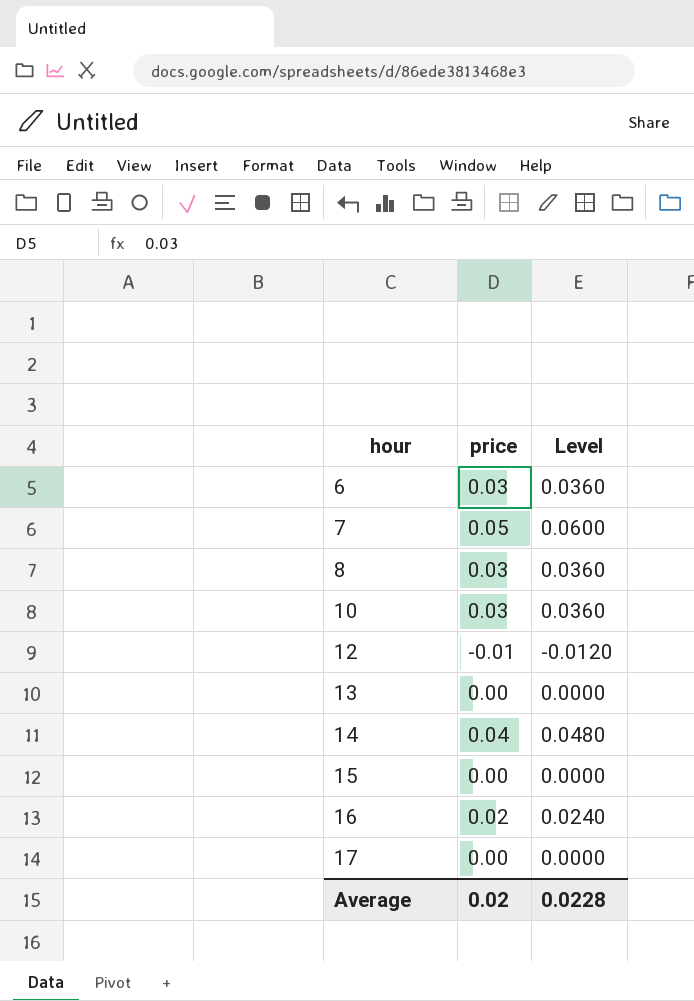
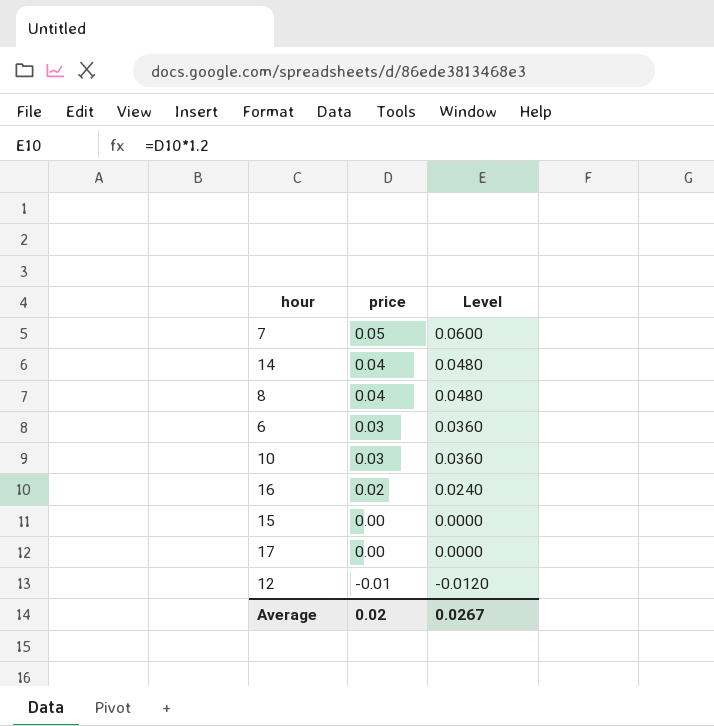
row order: hour ascending -> price descending
row 13: 0.00 | 0.0000 -> none
8 | price: 0.03 -> 0.04
8 | Level: 0.0360 -> 0.0480
Average | Level: 0.0228 -> 0.0267

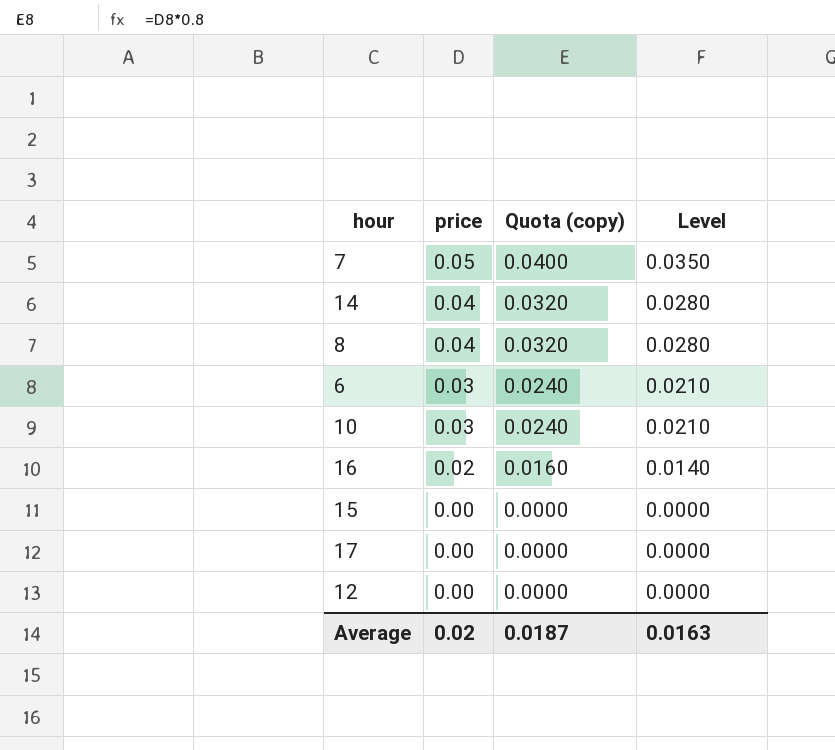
column Quota (copy) | formula: none -> [price] * 0.8
column Level | formula: [price] * 1.2 -> [price] * 0.7
12 | price: -0.01 -> 0.00
Average | Level: 0.0267 -> 0.0163

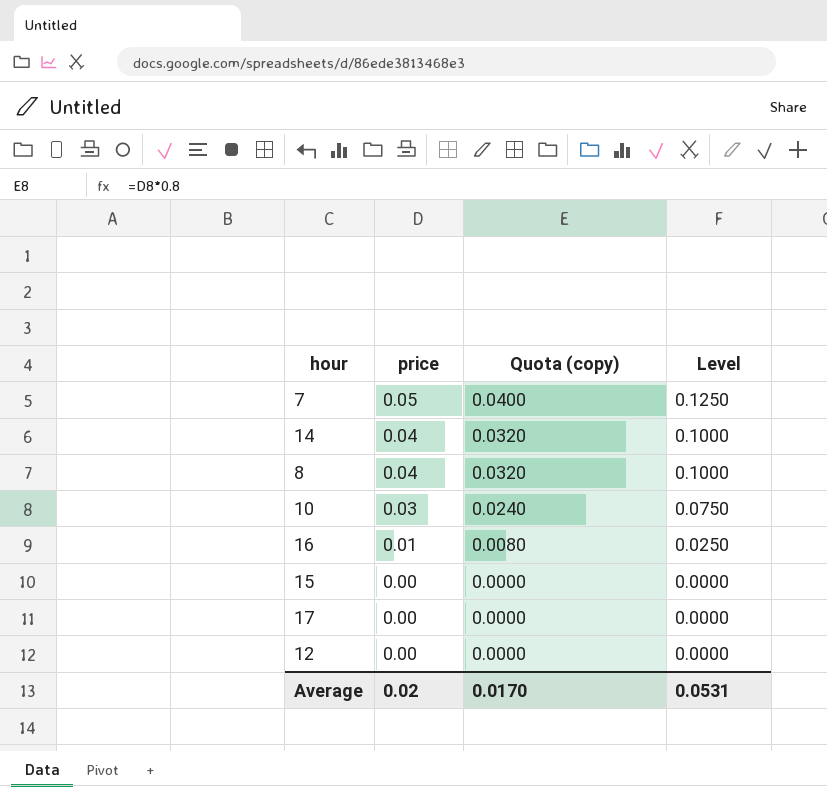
column Level | formula: [price] * 0.7 -> [price] * 2.5
row 6: 0.03 | 0.0240 | 0.0210 -> none
16 | price: 0.02 -> 0.01
16 | Quota (copy): 0.0160 -> 0.0080
Average | Quota (copy): 0.0187 -> 0.0170
Average | Level: 0.0163 -> 0.0531

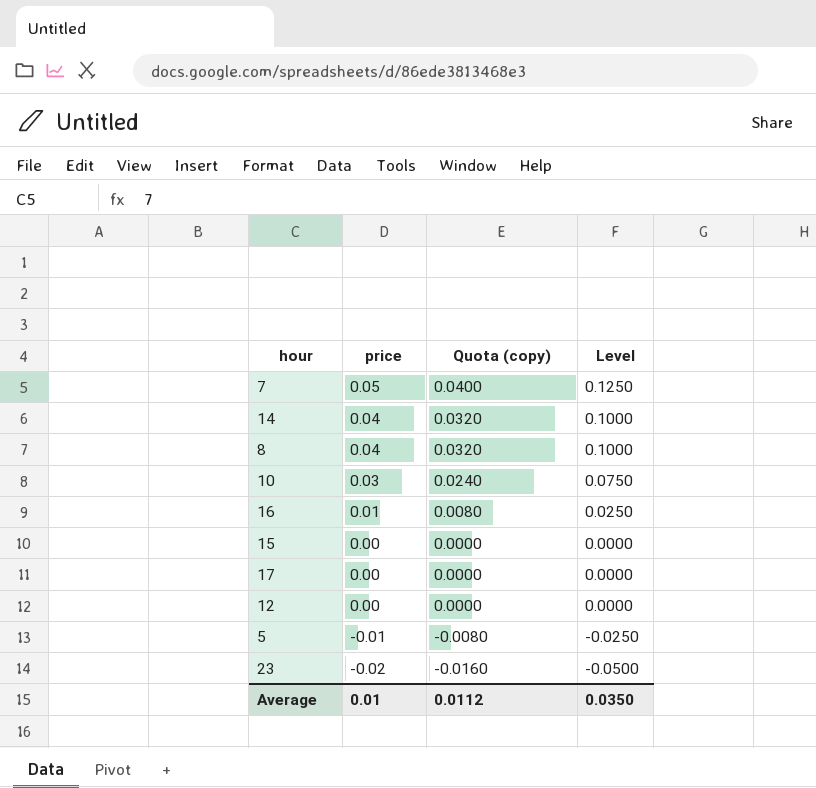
row 5: none -> -0.01 | -0.0080 | -0.0250
row 23: none -> -0.02 | -0.0160 | -0.0500
Average | price: 0.02 -> 0.01
Average | Quota (copy): 0.0170 -> 0.0112
Average | Level: 0.0531 -> 0.0350

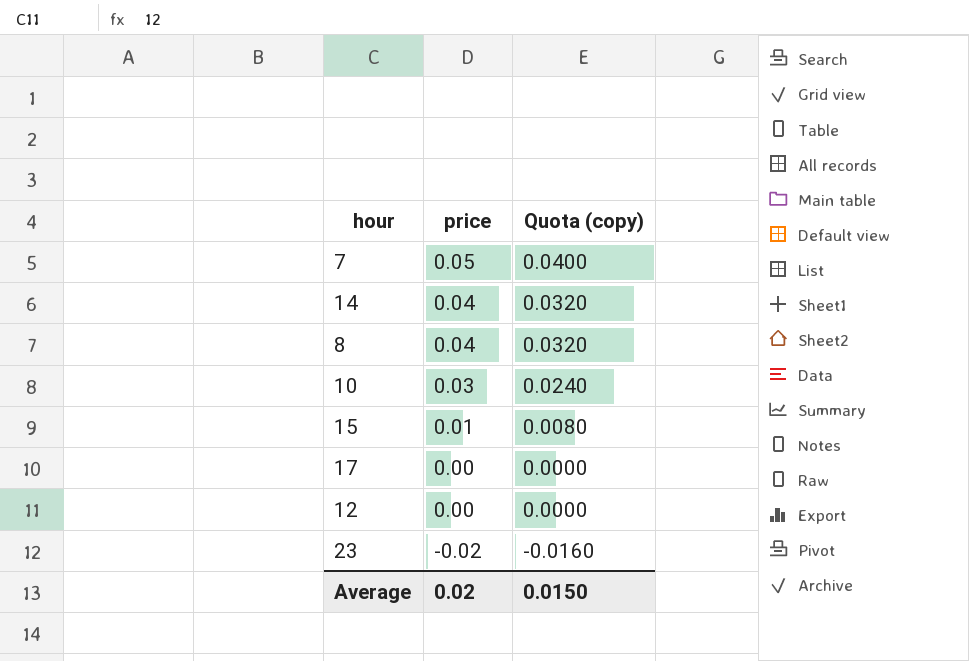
column Level | formula: [price] * 2.5 -> none
row 16: 0.01 | 0.0080 | 0.0250 -> none
row 5: -0.01 | -0.0080 | -0.0250 -> none
15 | price: 0.00 -> 0.01
15 | Quota (copy): 0.0000 -> 0.0080
Average | price: 0.01 -> 0.02
Average | Quota (copy): 0.0112 -> 0.0150

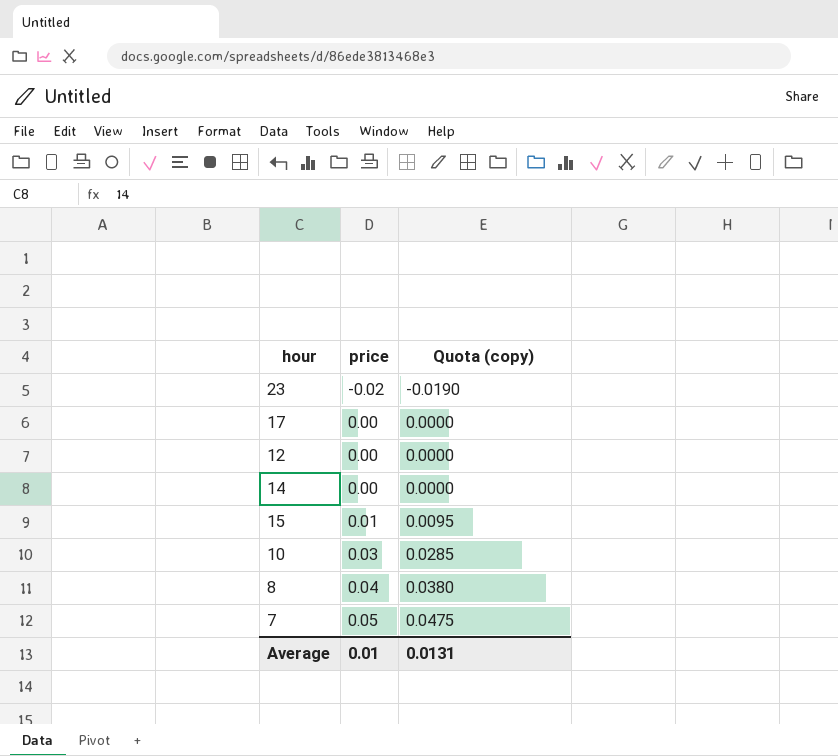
row order: price descending -> price ascending
column Quota (copy) | formula: [price] * 0.8 -> [price] * 0.95
14 | price: 0.04 -> 0.00
Average | price: 0.02 -> 0.01
Average | Quota (copy): 0.0150 -> 0.0131

